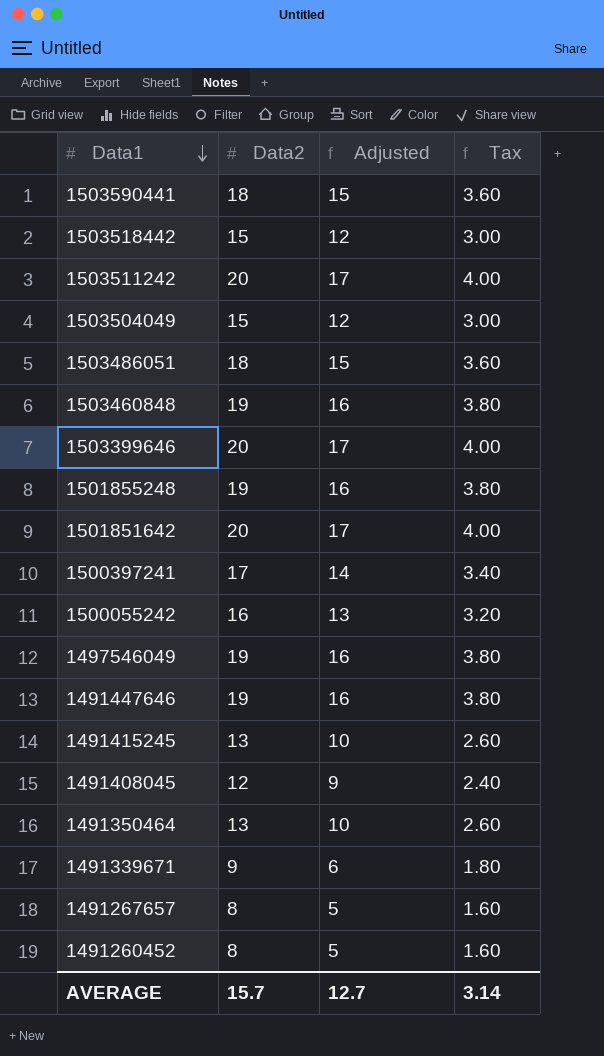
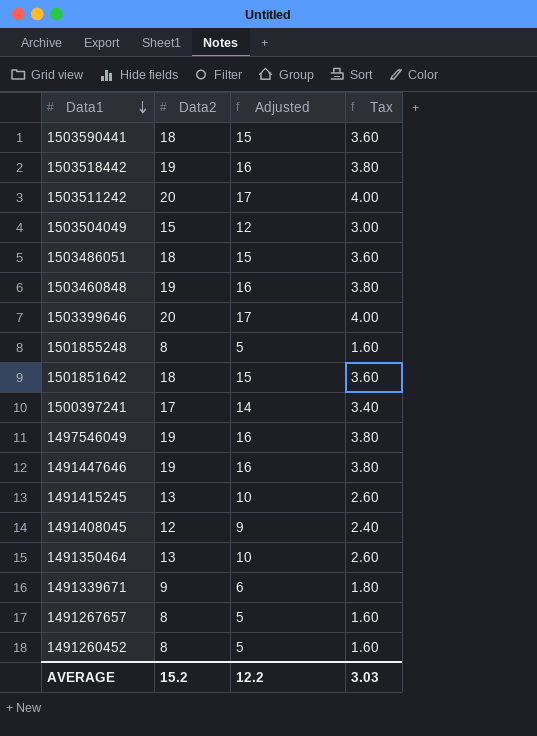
row 1500055242: 16 | 13 | 3.20 -> none
1503518442 | Data2: 15 -> 19
1503518442 | Adjusted: 12 -> 16
1503518442 | Tax: 3.00 -> 3.80
1501855248 | Data2: 19 -> 8
1501855248 | Adjusted: 16 -> 5
1501855248 | Tax: 3.80 -> 1.60
1501851642 | Data2: 20 -> 18
1501851642 | Adjusted: 17 -> 15
1501851642 | Tax: 4.00 -> 3.60
AVERAGE | Data2: 15.7 -> 15.2
AVERAGE | Adjusted: 12.7 -> 12.2
AVERAGE | Tax: 3.14 -> 3.03

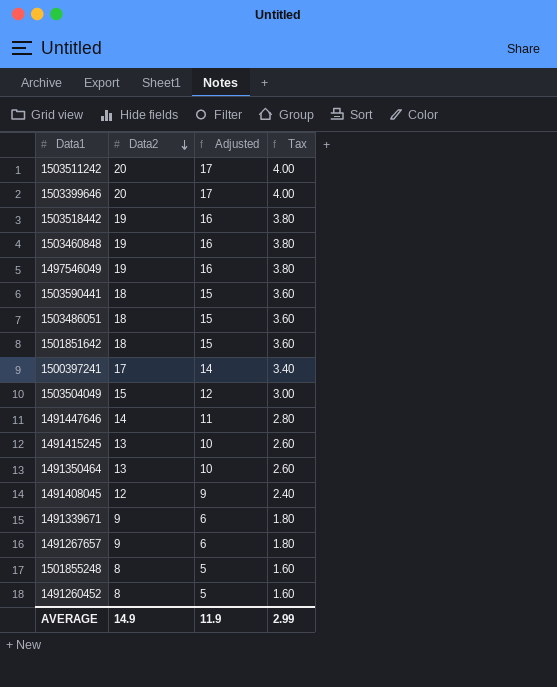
row order: Data1 descending -> Data2 descending
1491447646 | Data2: 19 -> 14
1491447646 | Adjusted: 16 -> 11
1491447646 | Tax: 3.80 -> 2.80
1491267657 | Data2: 8 -> 9
1491267657 | Adjusted: 5 -> 6
1491267657 | Tax: 1.60 -> 1.80
AVERAGE | Data2: 15.2 -> 14.9
AVERAGE | Adjusted: 12.2 -> 11.9
AVERAGE | Tax: 3.03 -> 2.99

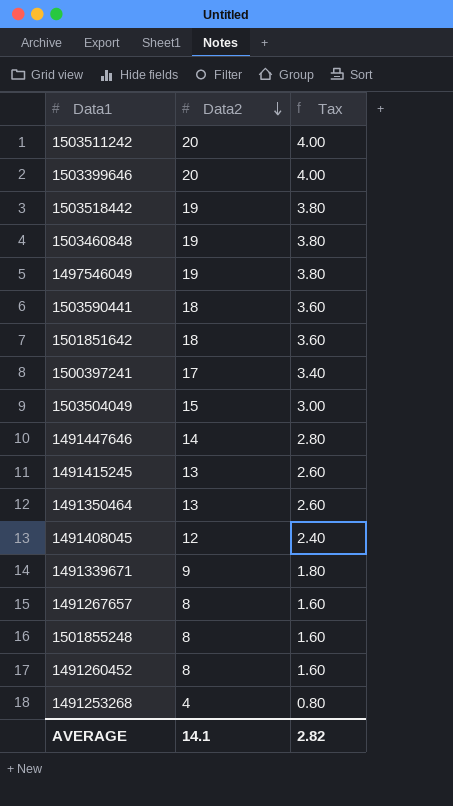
column Adjusted | formula: [Data2] - 3 -> none
row 1503486051: 18 | 15 | 3.60 -> none
1491267657 | Data2: 9 -> 8
1491267657 | Tax: 1.80 -> 1.60
row 1491253268: none -> 4 | 0.80
AVERAGE | Data2: 14.9 -> 14.1
AVERAGE | Tax: 2.99 -> 2.82

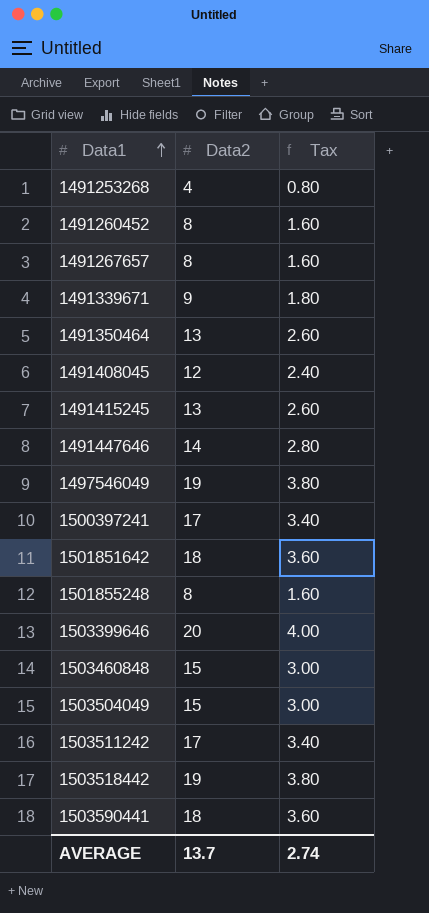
row order: Data2 descending -> Data1 ascending
1503460848 | Data2: 19 -> 15
1503460848 | Tax: 3.80 -> 3.00
1503511242 | Data2: 20 -> 17
1503511242 | Tax: 4.00 -> 3.40
AVERAGE | Data2: 14.1 -> 13.7
AVERAGE | Tax: 2.82 -> 2.74

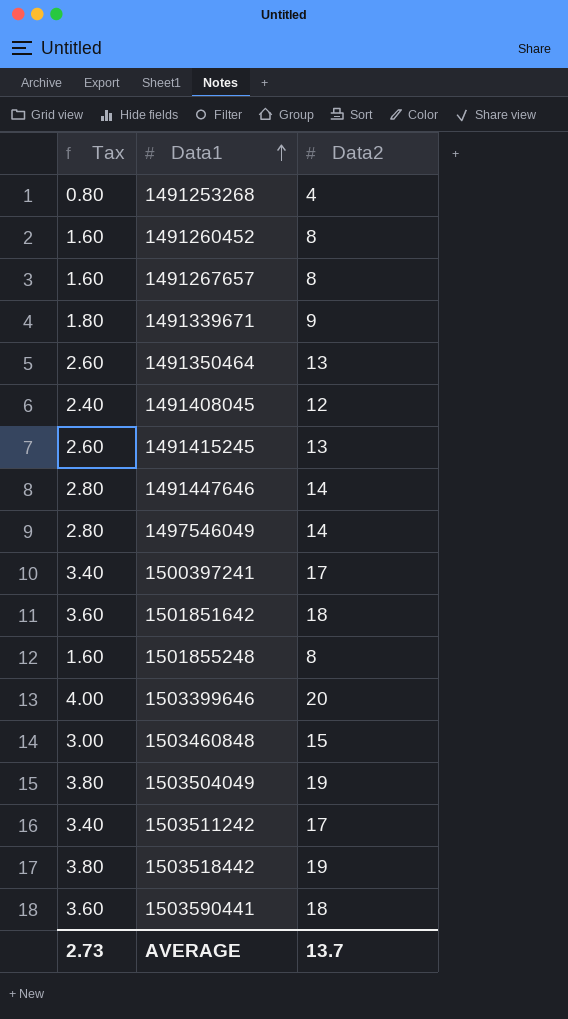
column Tax | position: 3 -> 1
1497546049 | Tax: 3.80 -> 2.80
1497546049 | Data2: 19 -> 14
1503504049 | Tax: 3.00 -> 3.80
1503504049 | Data2: 15 -> 19
AVERAGE | Tax: 2.74 -> 2.73

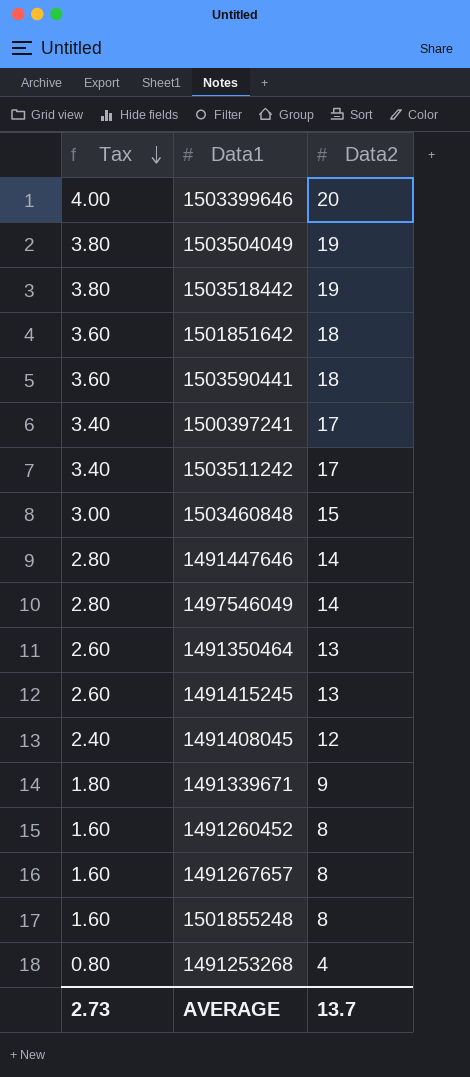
row order: Data1 ascending -> Tax descending

